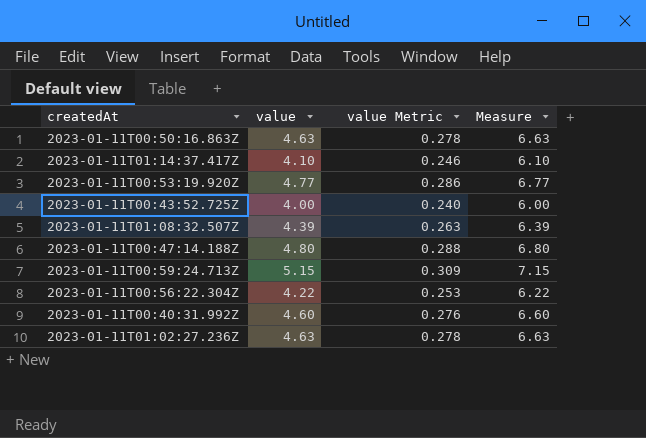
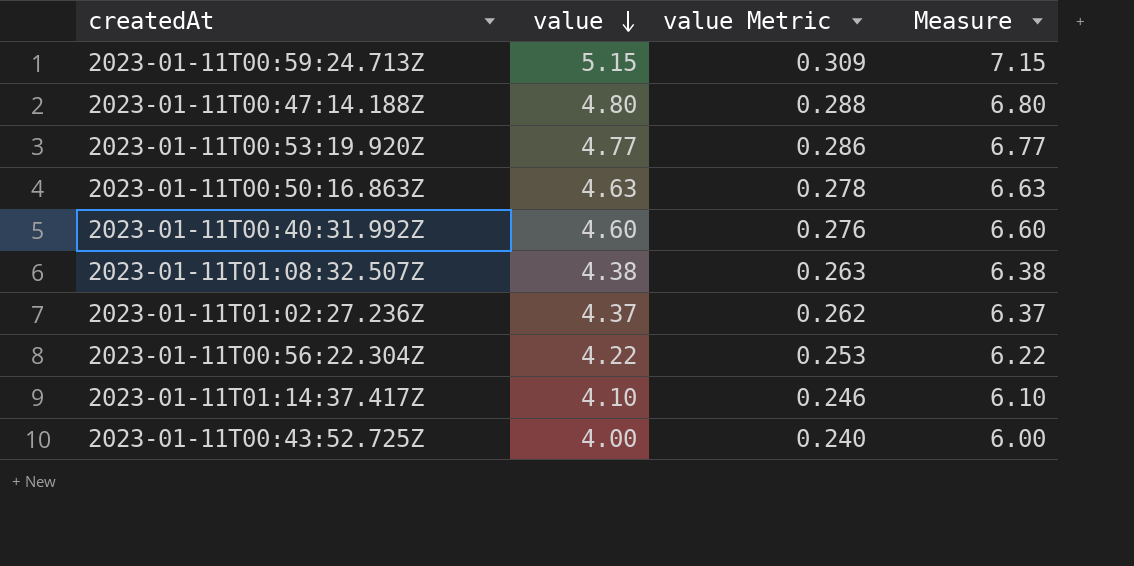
row order: none -> value descending
2023-01-11T01:08:32.507Z | value: 4.39 -> 4.38
2023-01-11T01:08:32.507Z | Measure: 6.39 -> 6.38
2023-01-11T01:02:27.236Z | value: 4.63 -> 4.37
2023-01-11T01:02:27.236Z | value Metric: 0.278 -> 0.262
2023-01-11T01:02:27.236Z | Measure: 6.63 -> 6.37

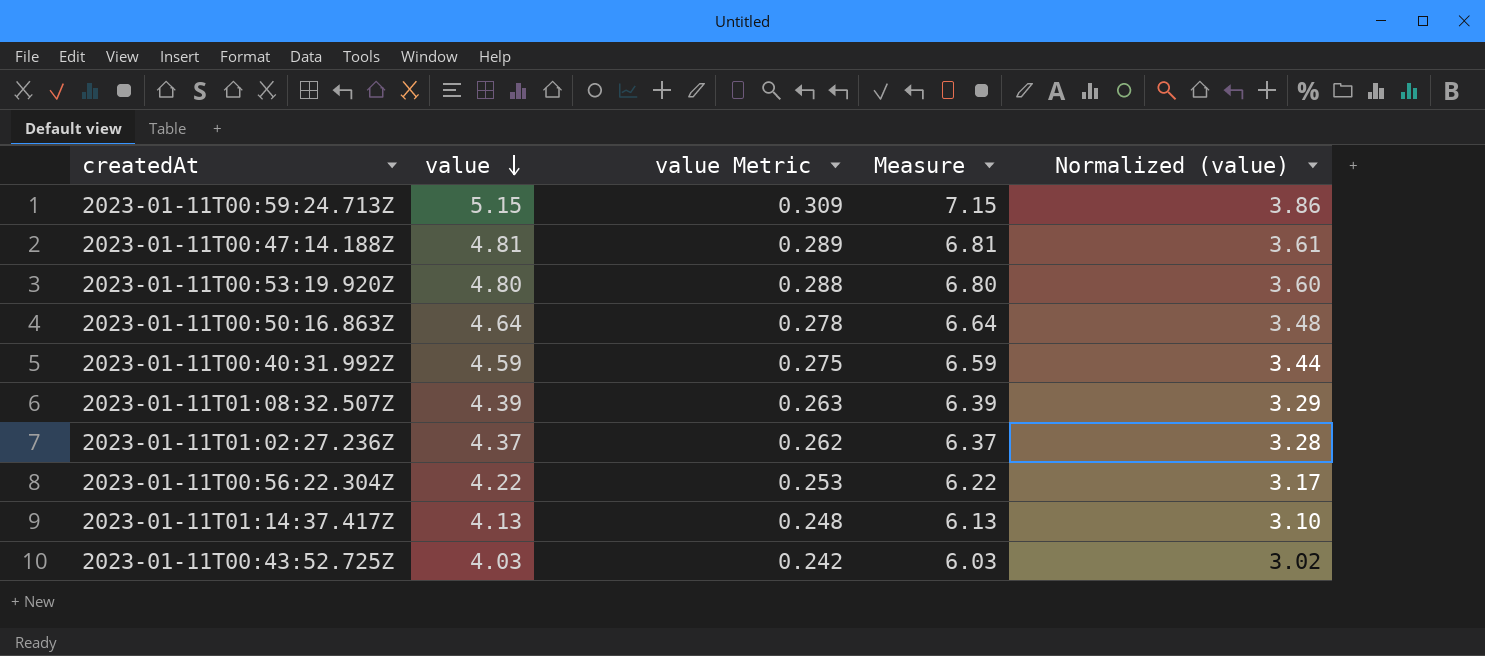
column Normalized (value) | formula: none -> [value] * 0.75
2023-01-11T00:47:14.188Z | value: 4.80 -> 4.81
2023-01-11T00:47:14.188Z | value Metric: 0.288 -> 0.289
2023-01-11T00:47:14.188Z | Measure: 6.80 -> 6.81
2023-01-11T00:53:19.920Z | value: 4.77 -> 4.80
2023-01-11T00:53:19.920Z | value Metric: 0.286 -> 0.288
2023-01-11T00:53:19.920Z | Measure: 6.77 -> 6.80
2023-01-11T00:50:16.863Z | value: 4.63 -> 4.64
2023-01-11T00:50:16.863Z | Measure: 6.63 -> 6.64
2023-01-11T00:40:31.992Z | value: 4.60 -> 4.59
2023-01-11T00:40:31.992Z | value Metric: 0.276 -> 0.275
2023-01-11T00:40:31.992Z | Measure: 6.60 -> 6.59
2023-01-11T01:08:32.507Z | value: 4.38 -> 4.39
2023-01-11T01:08:32.507Z | Measure: 6.38 -> 6.39
2023-01-11T01:14:37.417Z | value: 4.10 -> 4.13
2023-01-11T01:14:37.417Z | value Metric: 0.246 -> 0.248
2023-01-11T01:14:37.417Z | Measure: 6.10 -> 6.13
2023-01-11T00:43:52.725Z | value: 4.00 -> 4.03
2023-01-11T00:43:52.725Z | value Metric: 0.240 -> 0.242
2023-01-11T00:43:52.725Z | Measure: 6.00 -> 6.03

